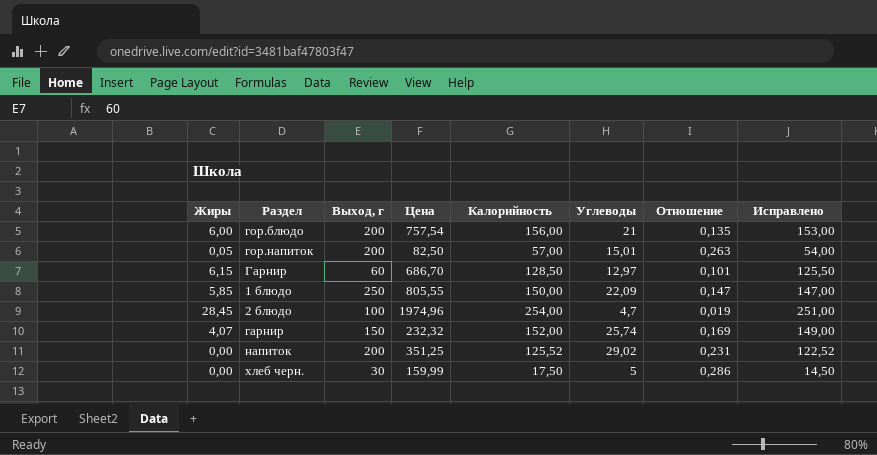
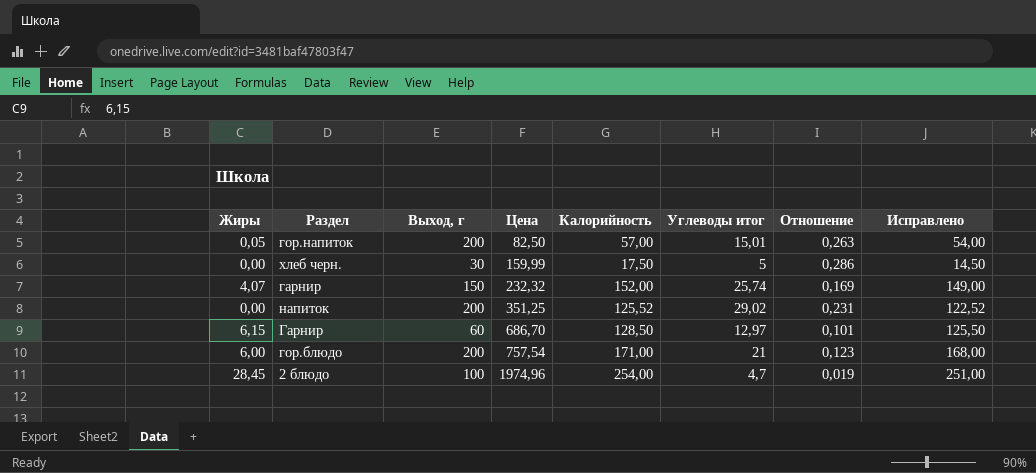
row order: none -> Цена ascending
column name: Углеводы -> Углеводы итог
row 1 блюдо: 5,85 | 250 | 805,55 | 150,00 | 22,09 | 0,147 | 147,00 -> none
гор.блюдо | Калорийность: 156,00 -> 171,00
гор.блюдо | Отношение: 0,135 -> 0,123
гор.блюдо | Исправлено: 153,00 -> 168,00

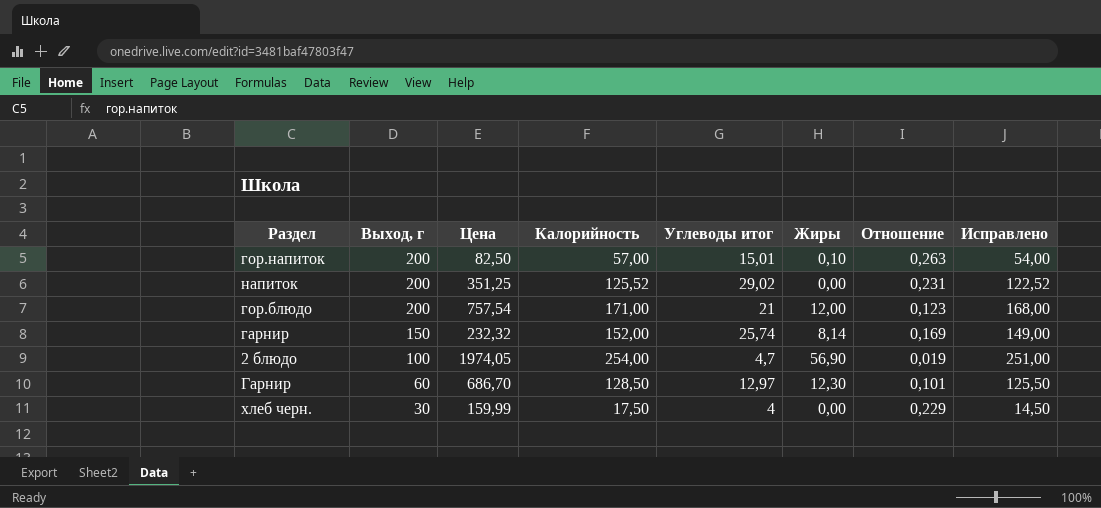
row order: Цена ascending -> Выход, г descending
column Жиры | position: 1 -> 6
гор.напиток | Жиры: 0,05 -> 0,10
гор.блюдо | Жиры: 6,00 -> 12,00
гарнир | Жиры: 4,07 -> 8,14
2 блюдо | Цена: 1974,96 -> 1974,05
2 блюдо | Жиры: 28,45 -> 56,90
Гарнир | Жиры: 6,15 -> 12,30
хлеб черн. | Углеводы итог: 5 -> 4
хлеб черн. | Отношение: 0,286 -> 0,229

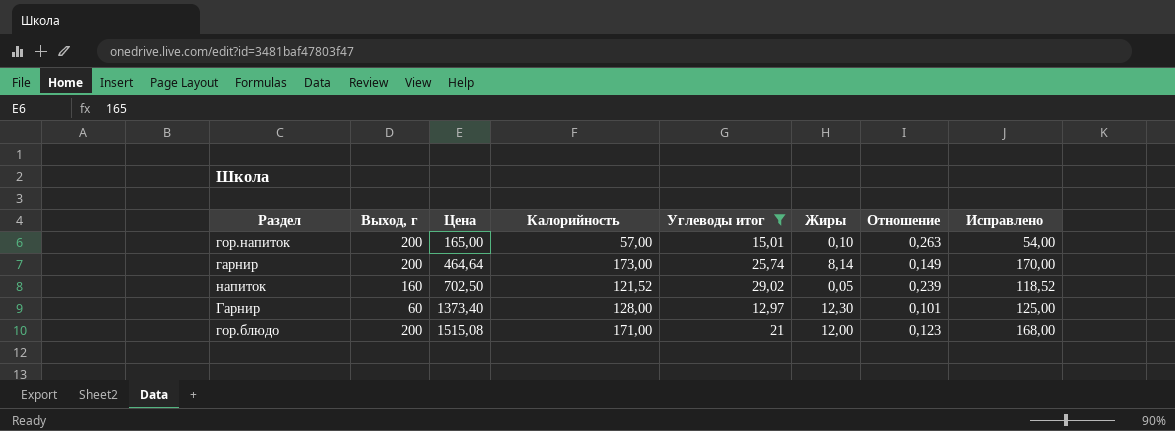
filter: none -> Углеводы итог >= 12,97
row order: Выход, г descending -> Цена ascending
гор.напиток | Цена: 82,50 -> 165,00
гарнир | Выход, г: 150 -> 200
гарнир | Цена: 232,32 -> 464,64
гарнир | Калорийность: 152,00 -> 173,00
гарнир | Отношение: 0,169 -> 0,149
гарнир | Исправлено: 149,00 -> 170,00
напиток | Выход, г: 200 -> 160
напиток | Цена: 351,25 -> 702,50
напиток | Калорийность: 125,52 -> 121,52
напиток | Жиры: 0,00 -> 0,05
напиток | Отношение: 0,231 -> 0,239
напиток | Исправлено: 122,52 -> 118,52
Гарнир | Цена: 686,70 -> 1373,40
Гарнир | Калорийность: 128,50 -> 128,00
Гарнир | Исправлено: 125,50 -> 125,00
гор.блюдо | Цена: 757,54 -> 1515,08

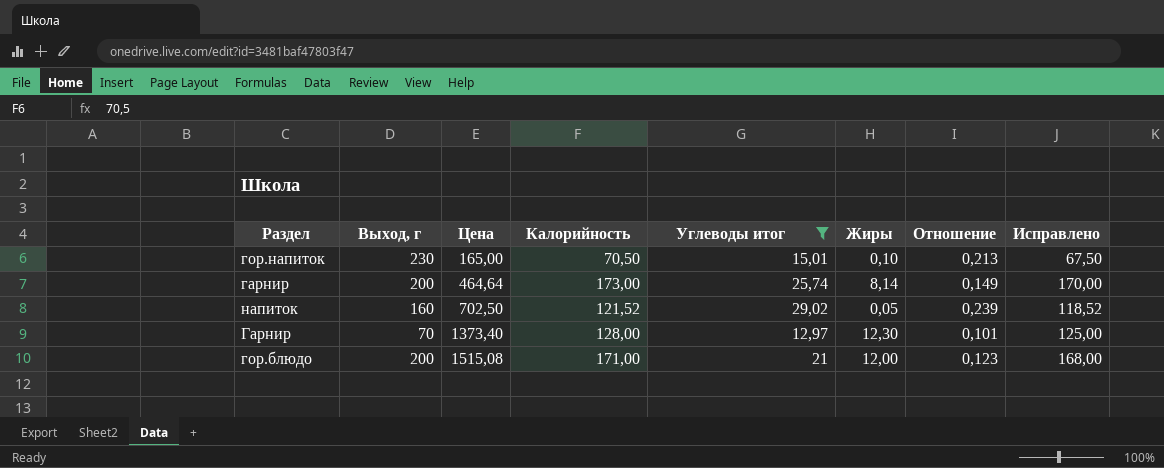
гор.напиток | Выход, г: 200 -> 230
гор.напиток | Калорийность: 57,00 -> 70,50
гор.напиток | Отношение: 0,263 -> 0,213
гор.напиток | Исправлено: 54,00 -> 67,50
Гарнир | Выход, г: 60 -> 70

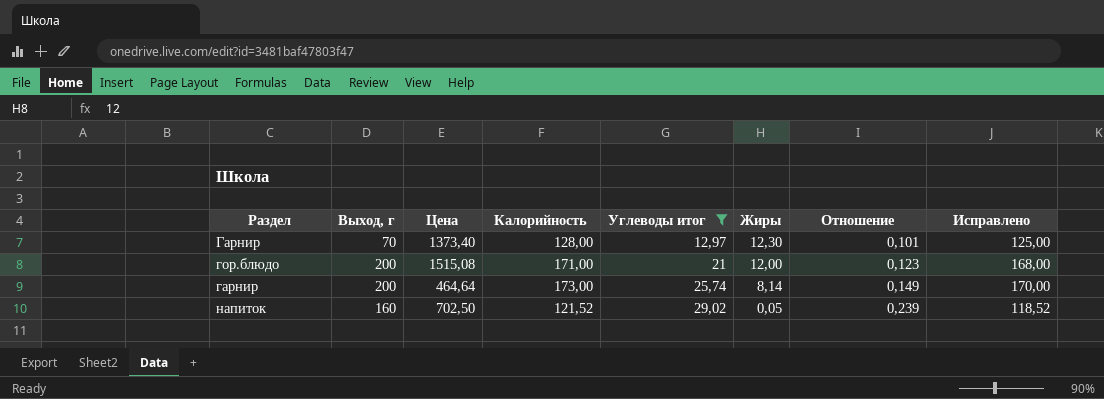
row order: Цена ascending -> Углеводы итог ascending
row гор.напиток: 230 | 165,00 | 70,50 | 15,01 | 0,10 | 0,213 | 67,50 -> none

